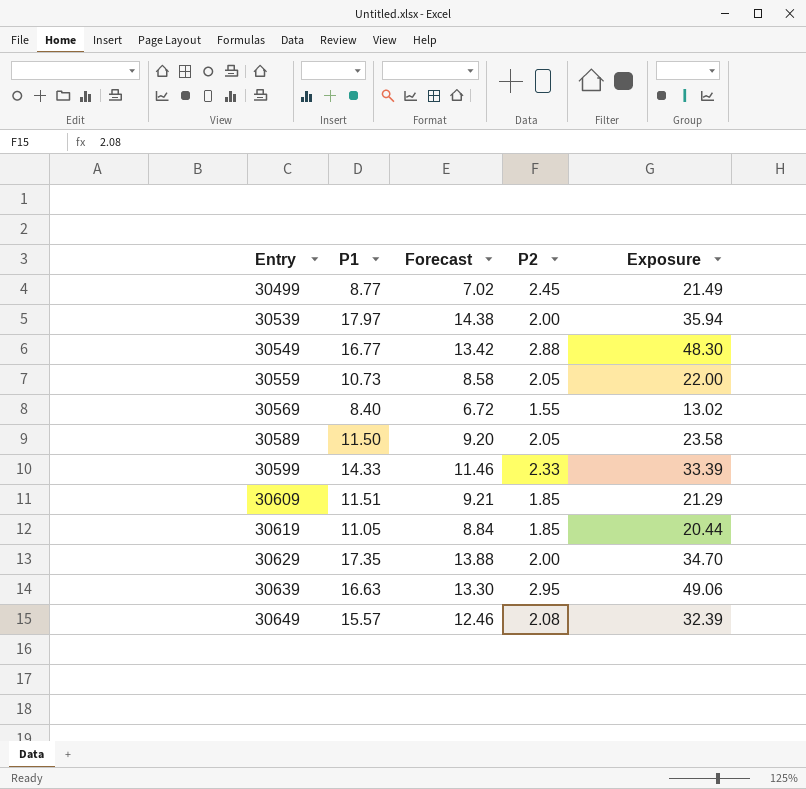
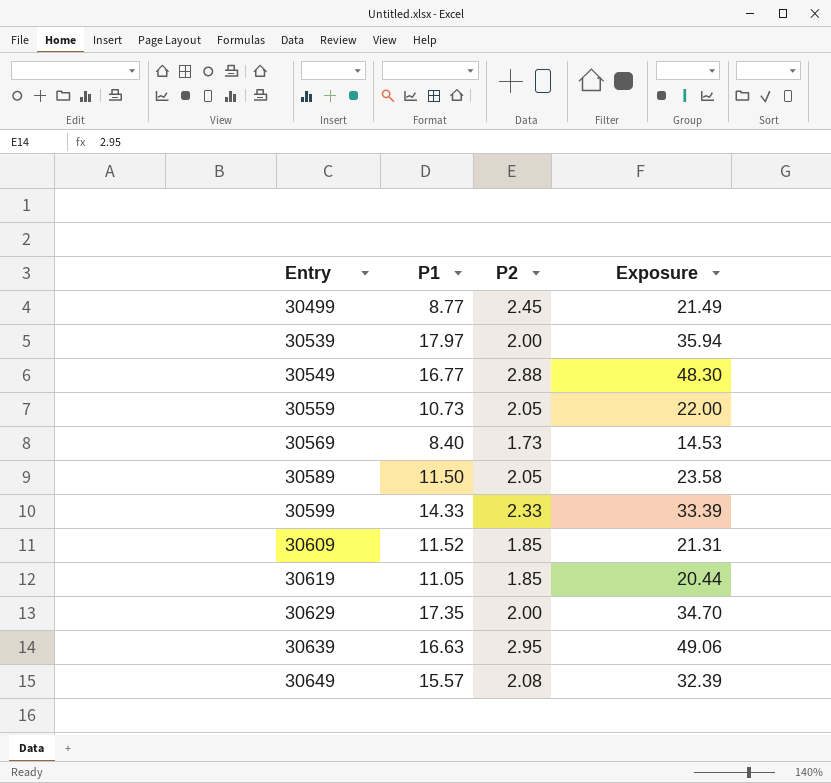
column Forecast | formula: [P1] * 0.8 -> none
30569 | P2: 1.55 -> 1.73
30569 | Exposure: 13.02 -> 14.53
30609 | P1: 11.51 -> 11.52
30609 | Exposure: 21.29 -> 21.31

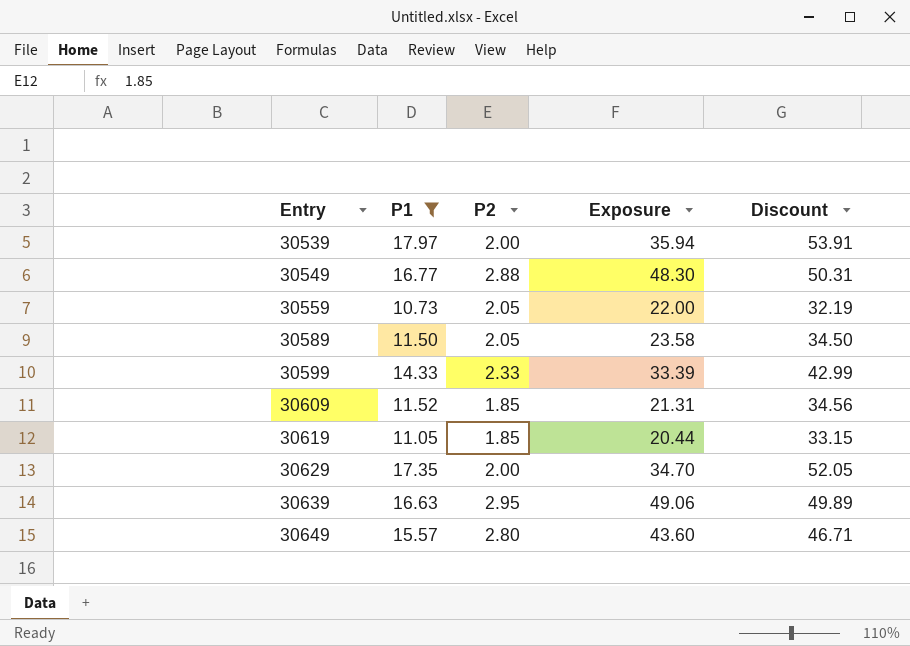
filter: none -> P1 >= 10.73
column Discount | formula: none -> [P1] * 3
30649 | P2: 2.08 -> 2.80
30649 | Exposure: 32.39 -> 43.60

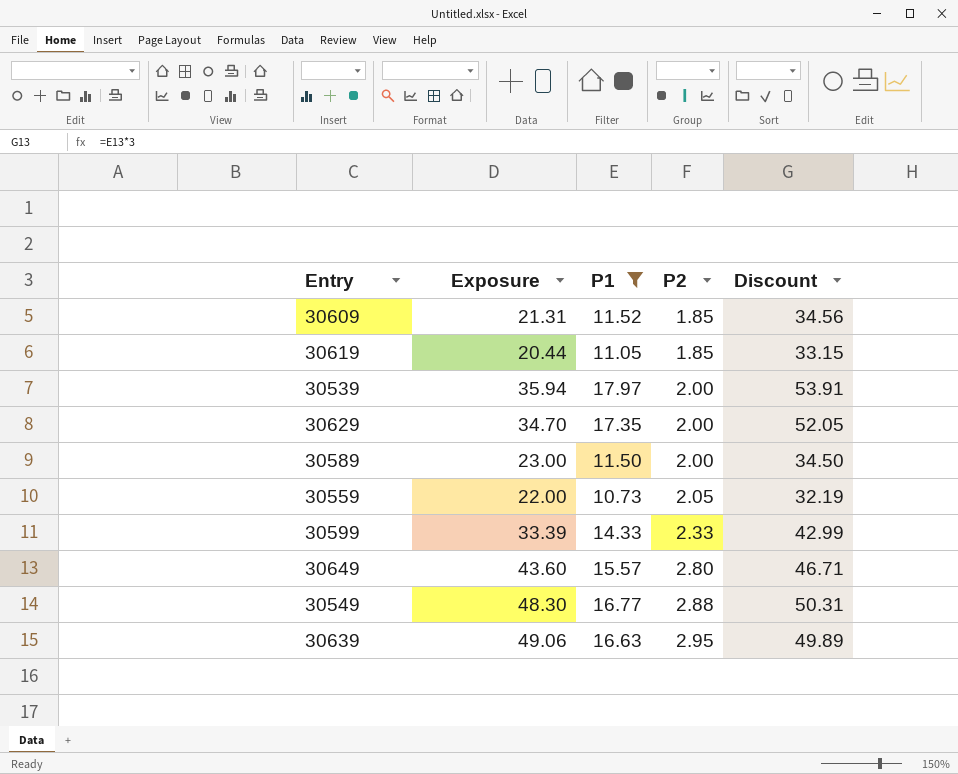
row order: Entry ascending -> P2 ascending
column Exposure | position: 4 -> 2
30589 | Exposure: 23.58 -> 23.00
30589 | P2: 2.05 -> 2.00

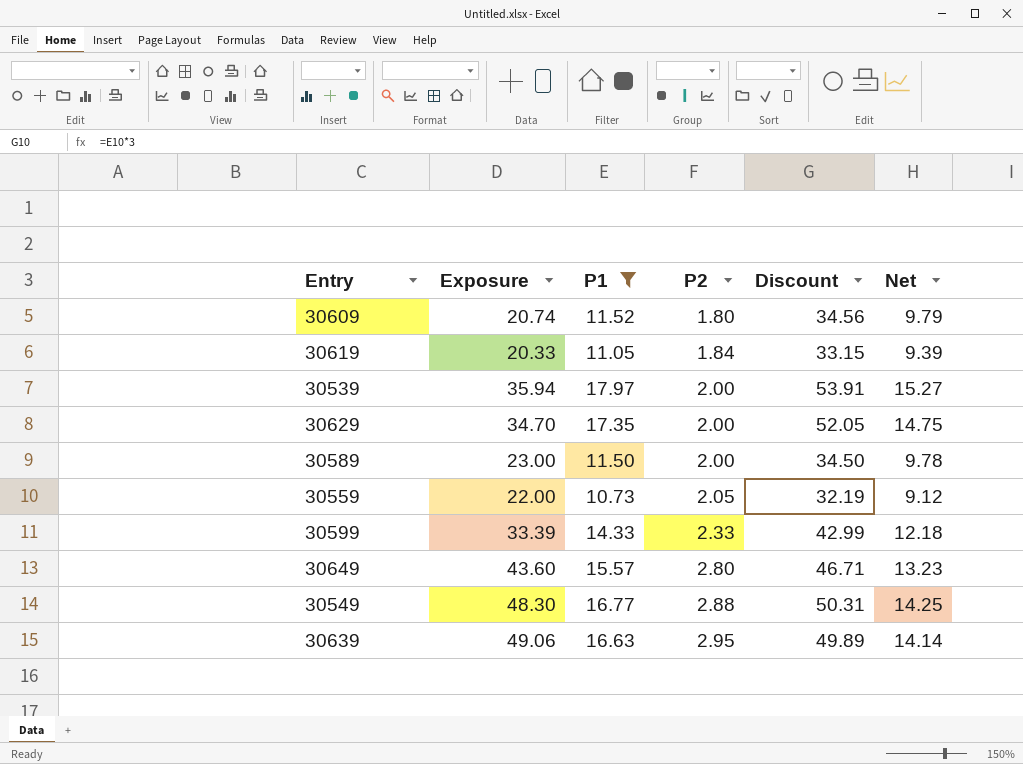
column Net | formula: none -> [P1] * 0.85
30609 | Exposure: 21.31 -> 20.74
30609 | P2: 1.85 -> 1.80
30619 | Exposure: 20.44 -> 20.33
30619 | P2: 1.85 -> 1.84

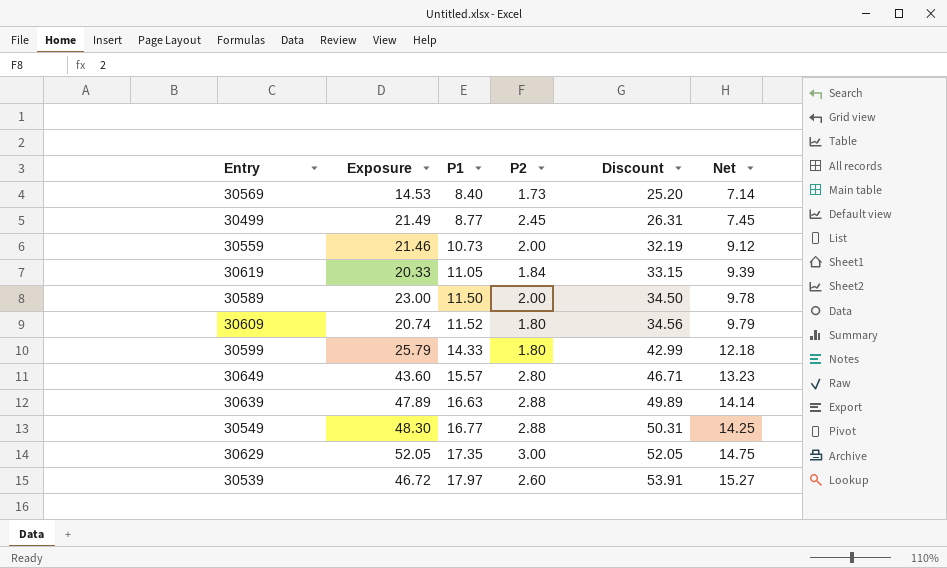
filter: P1 >= 10.73 -> none
row order: P2 ascending -> P1 ascending
30559 | Exposure: 22.00 -> 21.46
30559 | P2: 2.05 -> 2.00
30599 | Exposure: 33.39 -> 25.79
30599 | P2: 2.33 -> 1.80
30639 | Exposure: 49.06 -> 47.89
30639 | P2: 2.95 -> 2.88
30629 | Exposure: 34.70 -> 52.05
30629 | P2: 2.00 -> 3.00
30539 | Exposure: 35.94 -> 46.72
30539 | P2: 2.00 -> 2.60

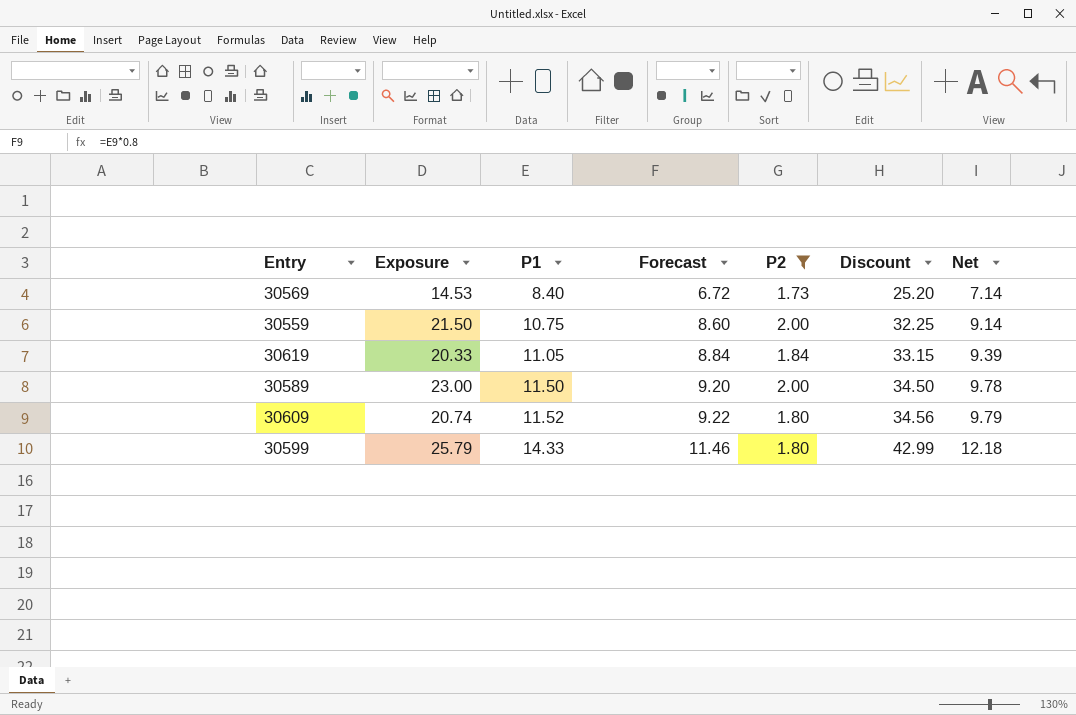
filter: none -> P2 <= 2.00
column Forecast | formula: none -> [P1] * 0.8
30559 | Exposure: 21.46 -> 21.50
30559 | P1: 10.73 -> 10.75
30559 | Discount: 32.19 -> 32.25
30559 | Net: 9.12 -> 9.14

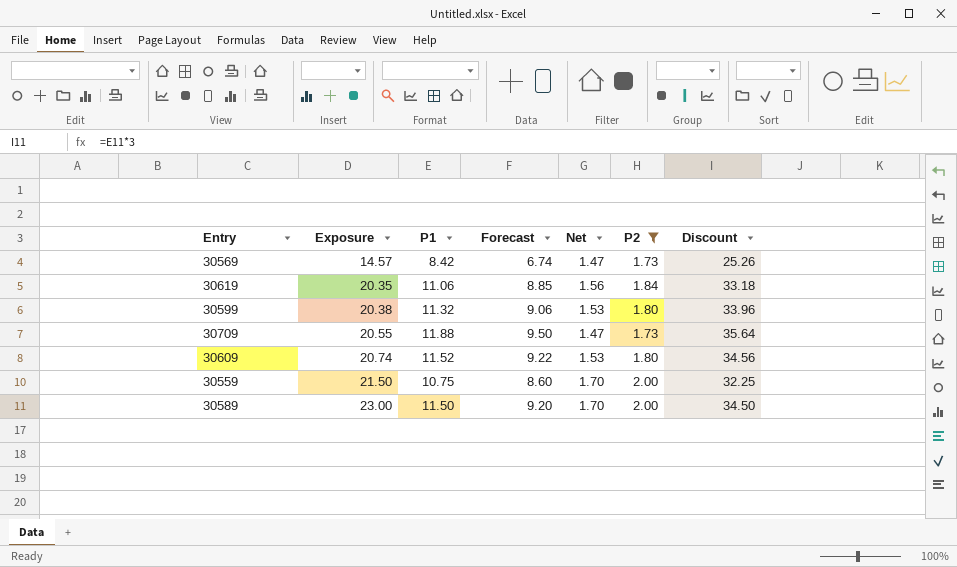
row order: P1 ascending -> Exposure ascending
column Net | formula: [P1] * 0.85 -> [P2] * 0.85
column Net | position: 7 -> 5
30569 | Exposure: 14.53 -> 14.57
30569 | P1: 8.40 -> 8.42
30569 | Forecast: 6.72 -> 6.74
30569 | Discount: 25.20 -> 25.26
30619 | Exposure: 20.33 -> 20.35
30619 | P1: 11.05 -> 11.06
30619 | Forecast: 8.84 -> 8.85
30619 | Discount: 33.15 -> 33.18
30599 | Exposure: 25.79 -> 20.38
30599 | P1: 14.33 -> 11.32
30599 | Forecast: 11.46 -> 9.06
30599 | Discount: 42.99 -> 33.96
row 30709: none -> 20.55 | 11.88 | 9.50 | 1.47 | 1.73 | 35.64

